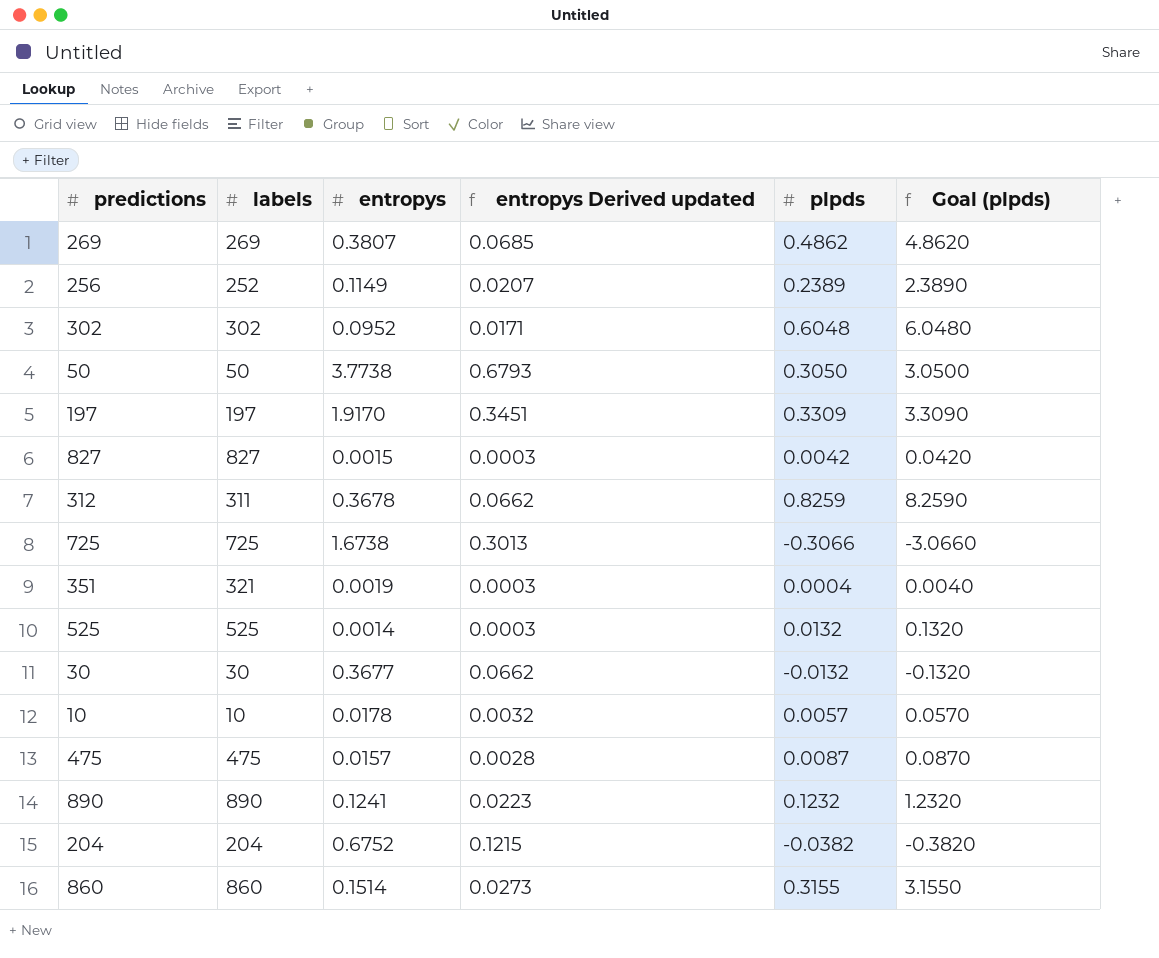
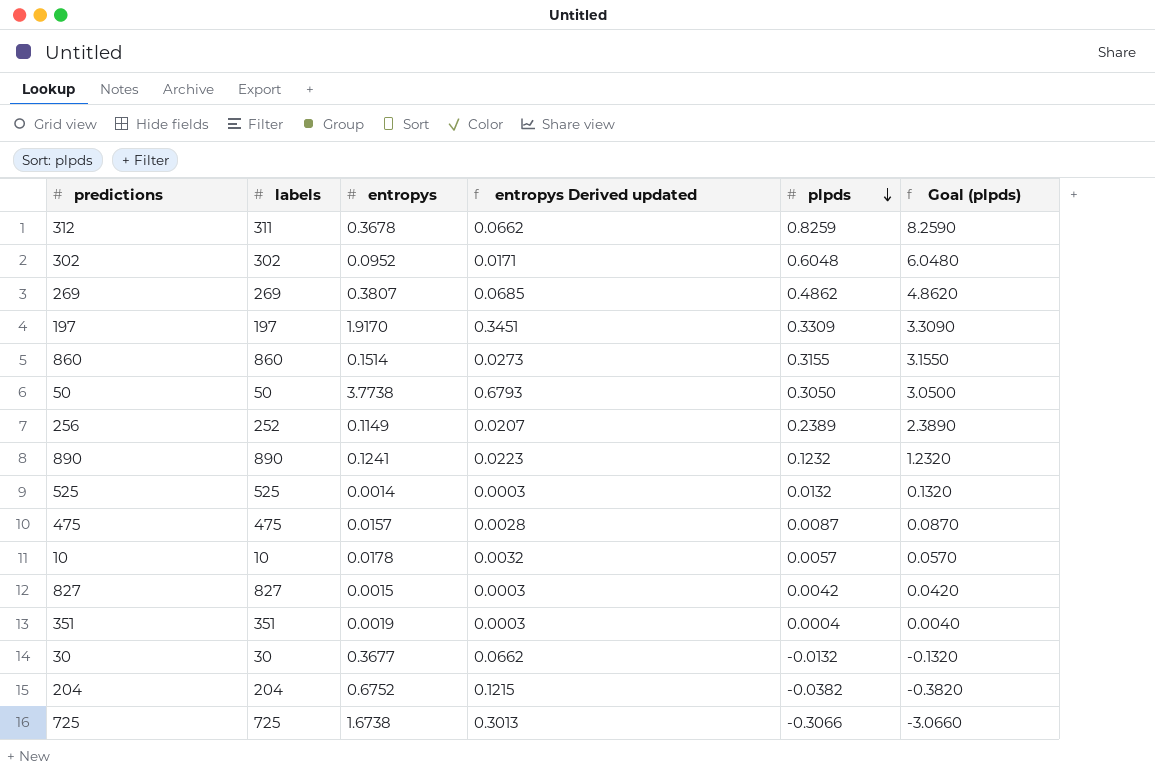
row order: none -> plpds descending
351 | labels: 321 -> 351

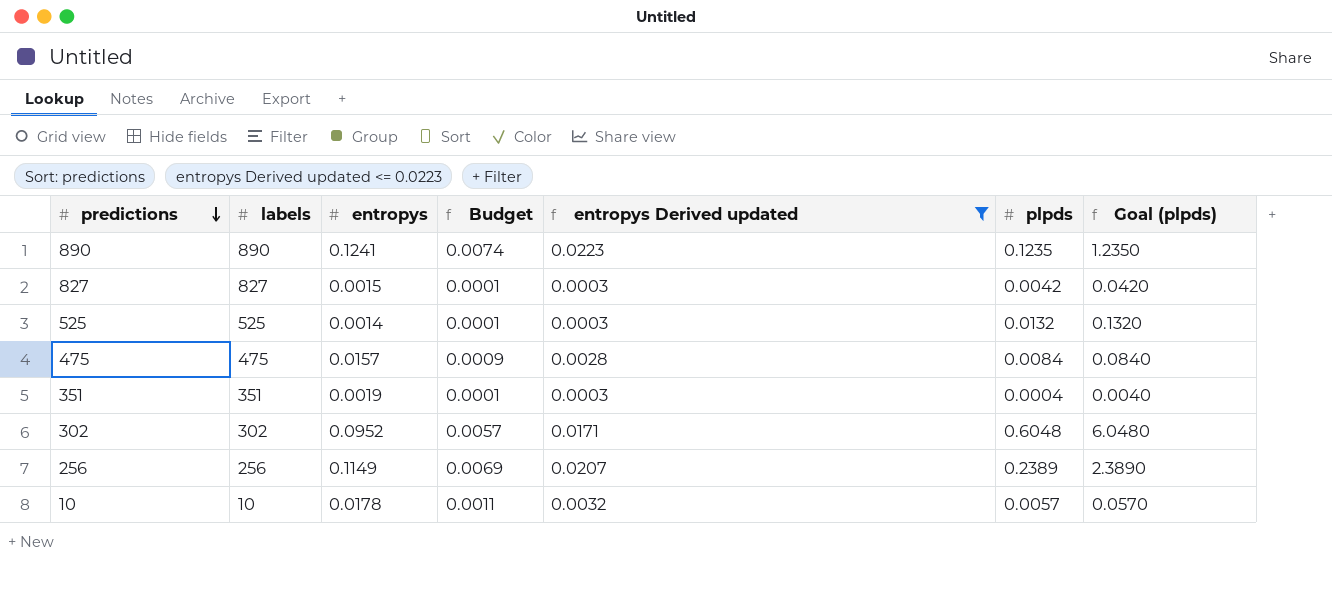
filter: none -> entropys Derived updated <= 0.0223
row order: plpds descending -> predictions descending
column Budget | formula: none -> [entropys] * 0.06
890 | plpds: 0.1232 -> 0.1235
890 | Goal (plpds): 1.2320 -> 1.2350
475 | plpds: 0.0087 -> 0.0084
475 | Goal (plpds): 0.0870 -> 0.0840
256 | labels: 252 -> 256

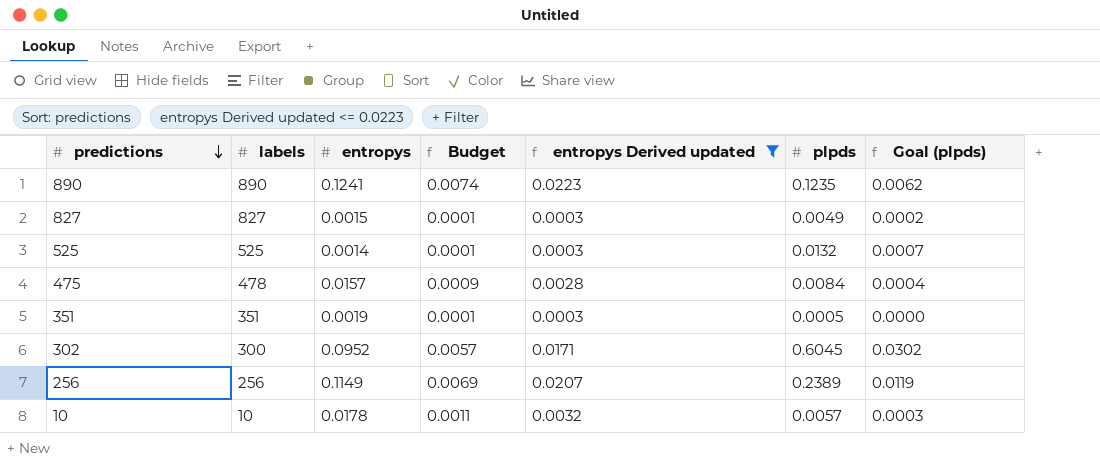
column Goal (plpds) | formula: [plpds] * 10 -> [plpds] * 0.05
827 | plpds: 0.0042 -> 0.0049
475 | labels: 475 -> 478
351 | plpds: 0.0004 -> 0.0005
302 | labels: 302 -> 300
302 | plpds: 0.6048 -> 0.6045

